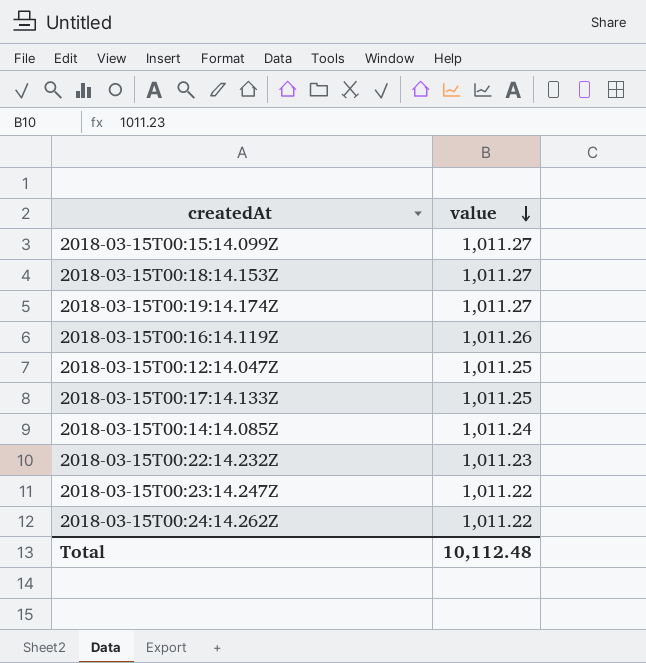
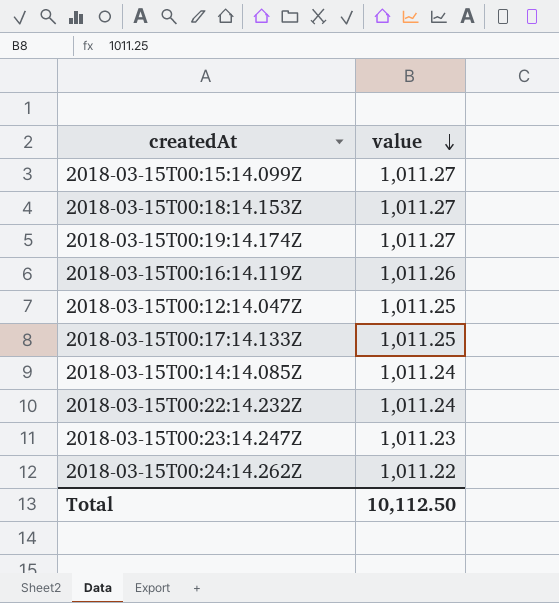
2018-03-15T00:22:14.232Z | value: 1,011.23 -> 1,011.24
2018-03-15T00:23:14.247Z | value: 1,011.22 -> 1,011.23
Total | value: 10,112.48 -> 10,112.50

